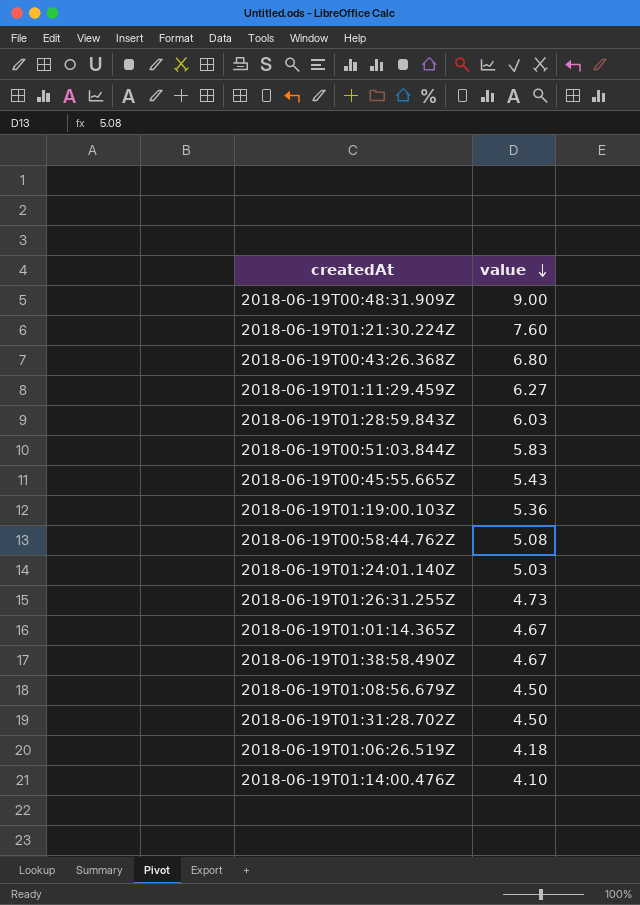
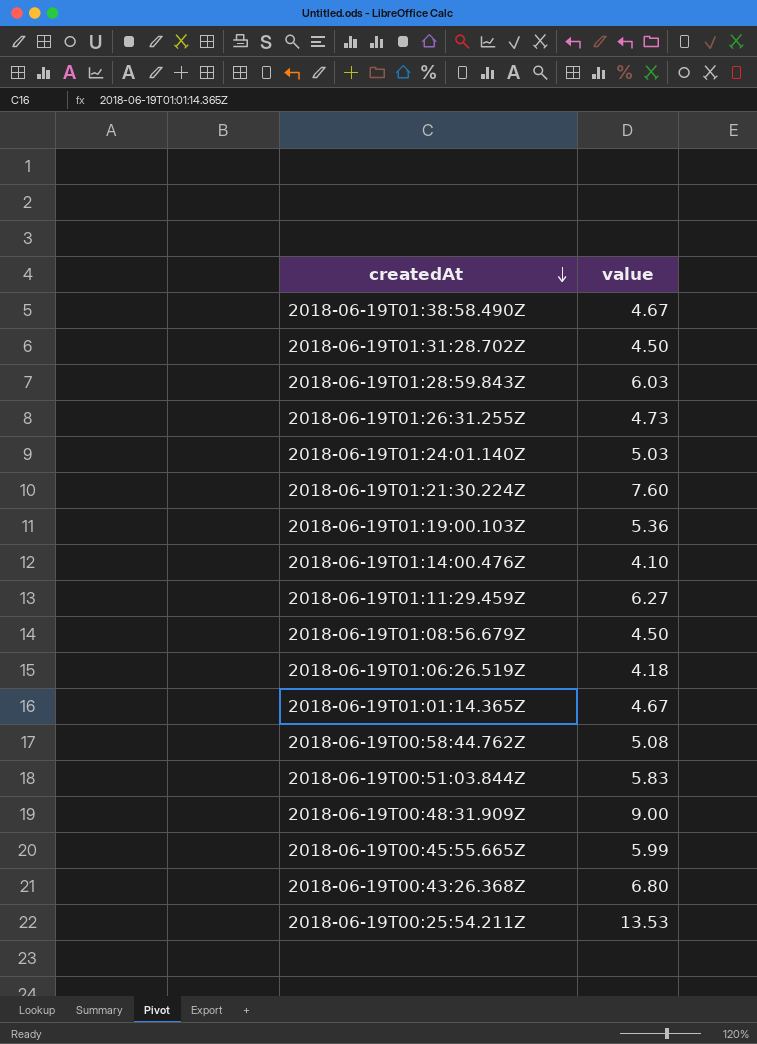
row order: value descending -> createdAt descending
2018-06-19T00:45:55.665Z | value: 5.43 -> 5.99
row 2018-06-19T00:25:54.211Z: none -> 13.53

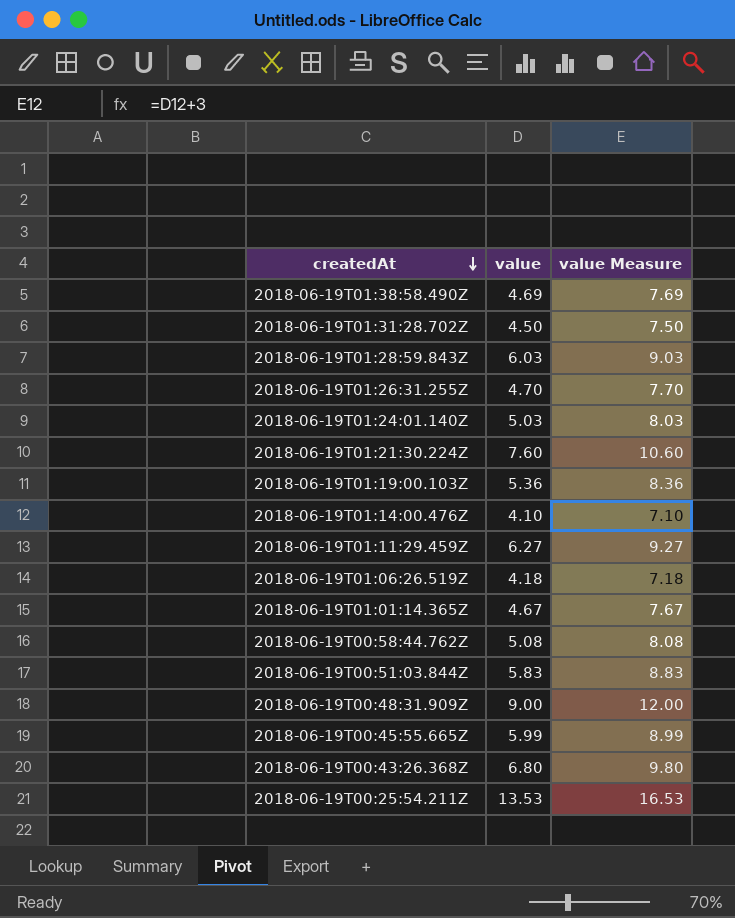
column value Measure | formula: none -> [value] + 3
row 2018-06-19T01:08:56.679Z: 4.50 -> none
2018-06-19T01:38:58.490Z | value: 4.67 -> 4.69
2018-06-19T01:26:31.255Z | value: 4.73 -> 4.70

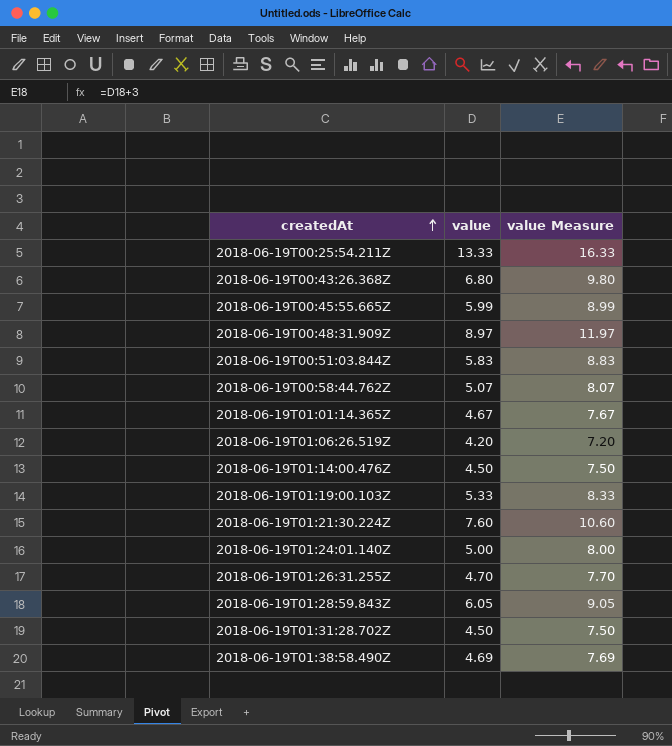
row order: createdAt descending -> createdAt ascending
row 2018-06-19T01:11:29.459Z: 6.27 | 9.27 -> none
2018-06-19T00:25:54.211Z | value: 13.53 -> 13.33
2018-06-19T00:25:54.211Z | value Measure: 16.53 -> 16.33
2018-06-19T00:48:31.909Z | value: 9.00 -> 8.97
2018-06-19T00:48:31.909Z | value Measure: 12.00 -> 11.97
2018-06-19T00:58:44.762Z | value: 5.08 -> 5.07
2018-06-19T00:58:44.762Z | value Measure: 8.08 -> 8.07
2018-06-19T01:06:26.519Z | value: 4.18 -> 4.20
2018-06-19T01:06:26.519Z | value Measure: 7.18 -> 7.20
2018-06-19T01:14:00.476Z | value: 4.10 -> 4.50
2018-06-19T01:14:00.476Z | value Measure: 7.10 -> 7.50
2018-06-19T01:19:00.103Z | value: 5.36 -> 5.33
2018-06-19T01:19:00.103Z | value Measure: 8.36 -> 8.33
2018-06-19T01:24:01.140Z | value: 5.03 -> 5.00
2018-06-19T01:24:01.140Z | value Measure: 8.03 -> 8.00
2018-06-19T01:28:59.843Z | value: 6.03 -> 6.05
2018-06-19T01:28:59.843Z | value Measure: 9.03 -> 9.05

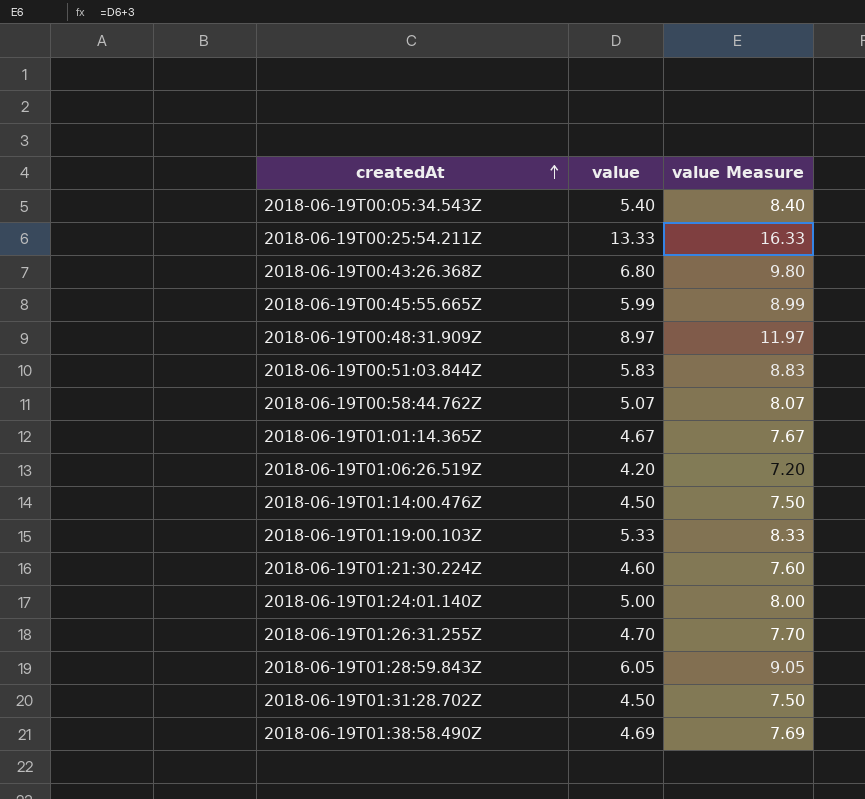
row 2018-06-19T00:05:34.543Z: none -> 5.40 | 8.40
2018-06-19T01:21:30.224Z | value: 7.60 -> 4.60
2018-06-19T01:21:30.224Z | value Measure: 10.60 -> 7.60

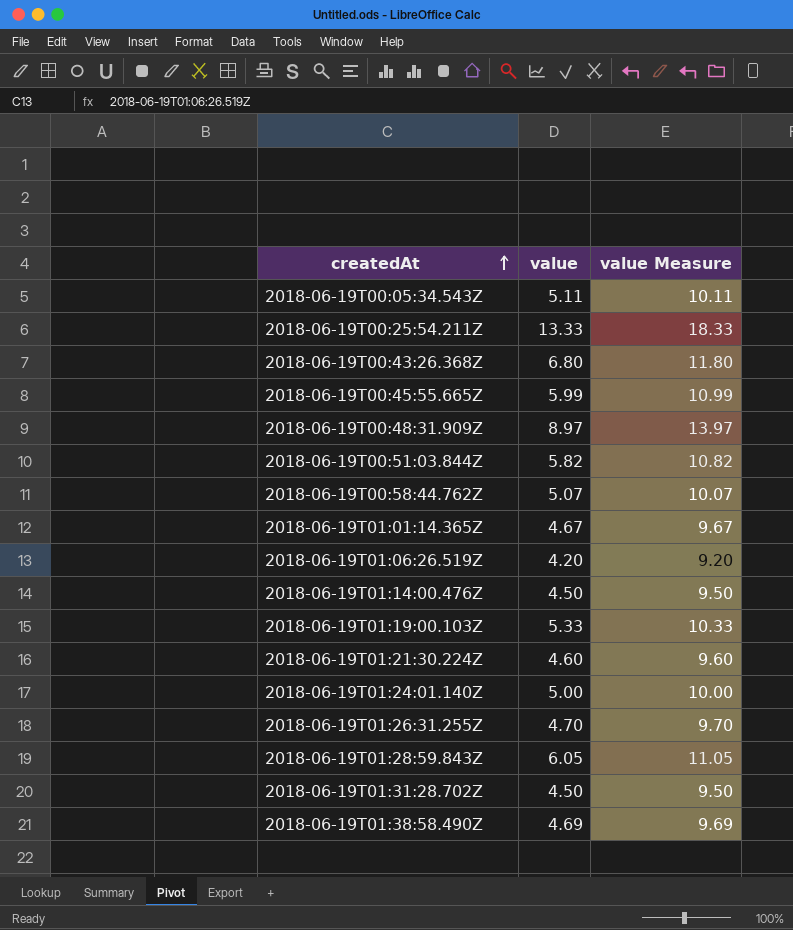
column value Measure | formula: [value] + 3 -> [value] + 5
2018-06-19T00:05:34.543Z | value: 5.40 -> 5.11
2018-06-19T00:51:03.844Z | value: 5.83 -> 5.82

